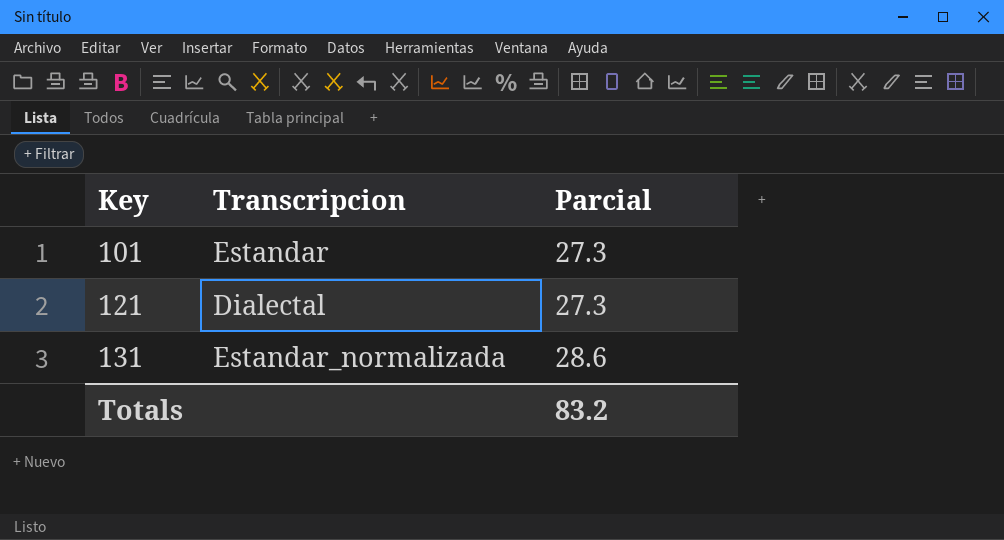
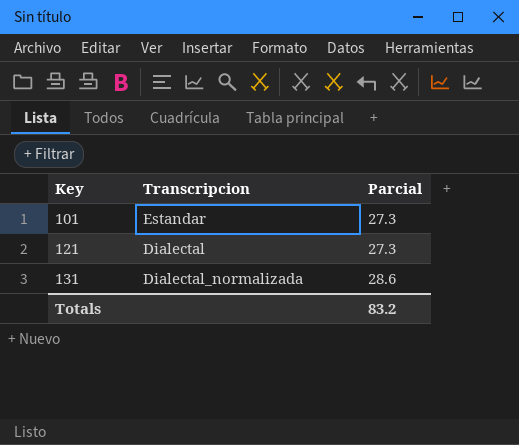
131 | Transcripcion: Estandar_normalizada -> Dialectal_normalizada

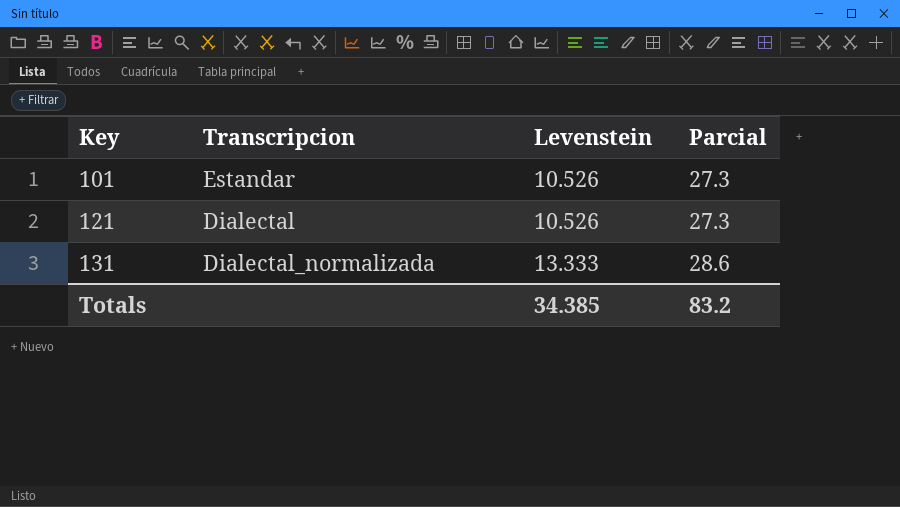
column Levenstein | position: none -> 3

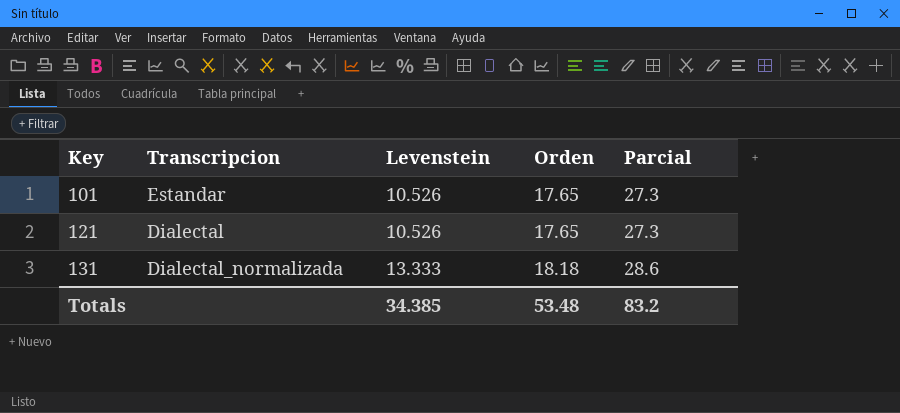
column Orden | position: none -> 4

